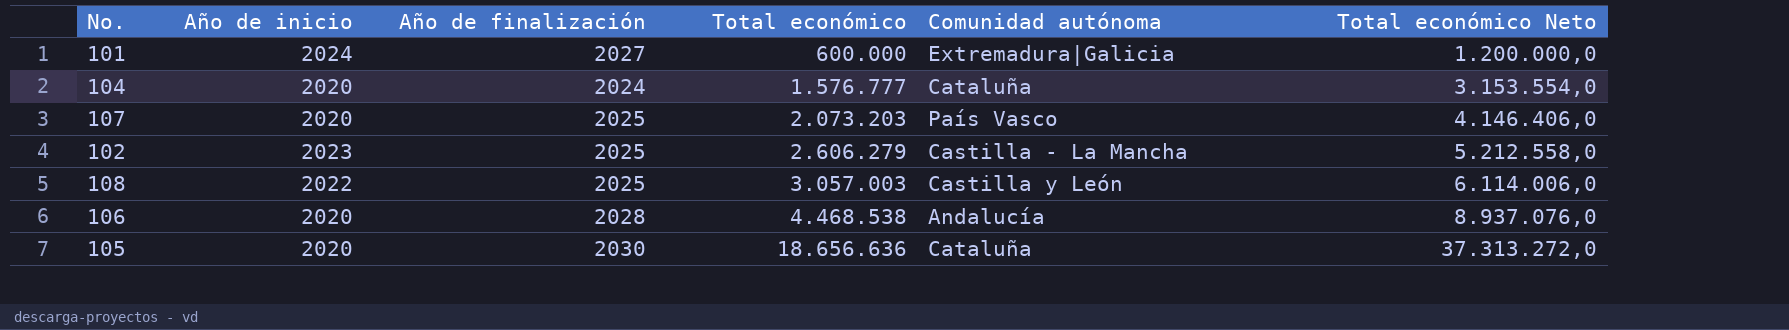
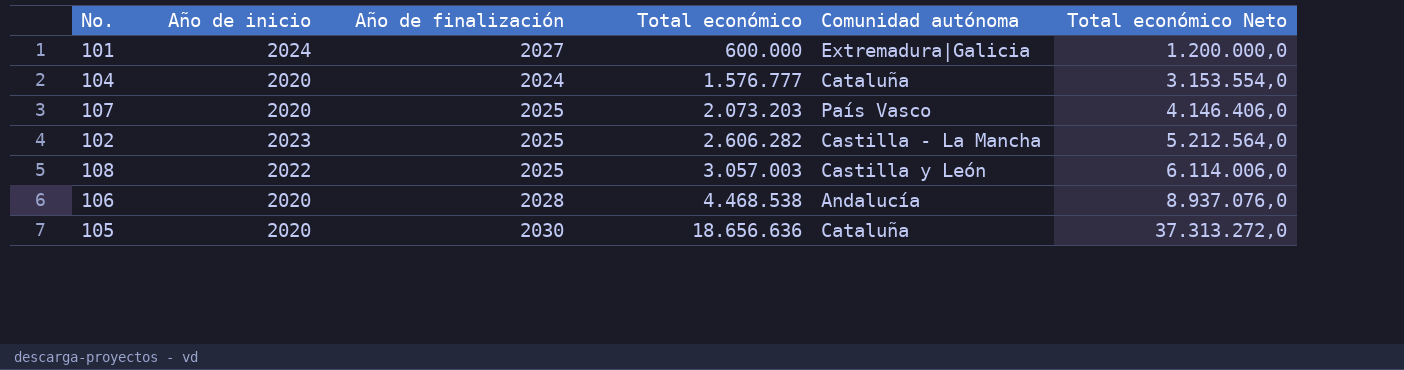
102 | Total económico: 2.606.279 -> 2.606.282
102 | Total económico Neto: 5.212.558,0 -> 5.212.564,0

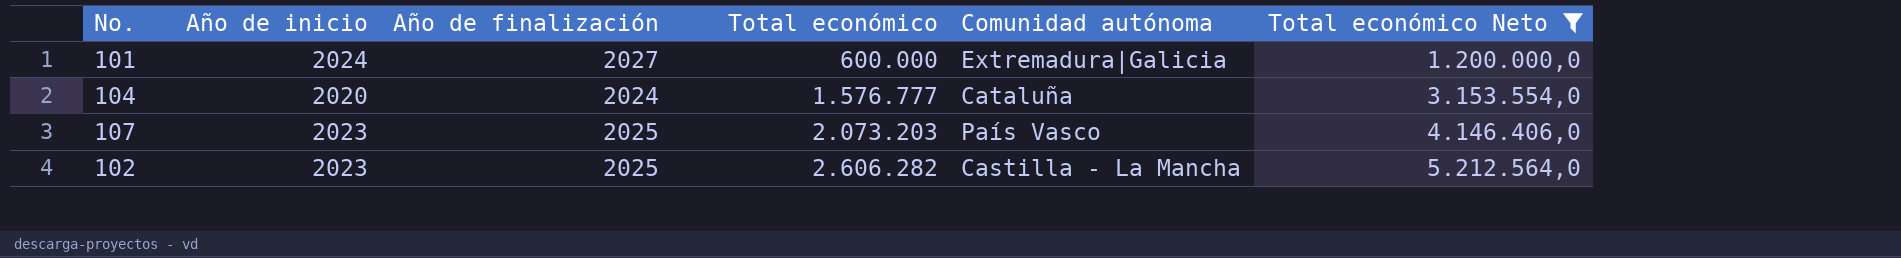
filter: none -> Total económico Neto <= 5.212.564,0
107 | Año de inicio: 2020 -> 2023

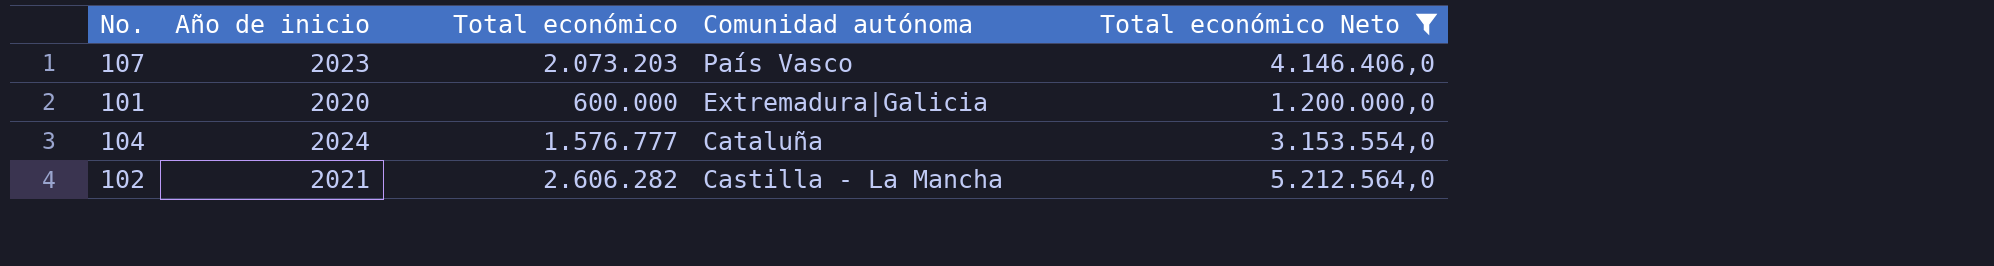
row order: Total económico ascending -> Comunidad autónoma descending
column Año de finalización | position: 3 -> none
101 | Año de inicio: 2024 -> 2020
104 | Año de inicio: 2020 -> 2024
102 | Año de inicio: 2023 -> 2021

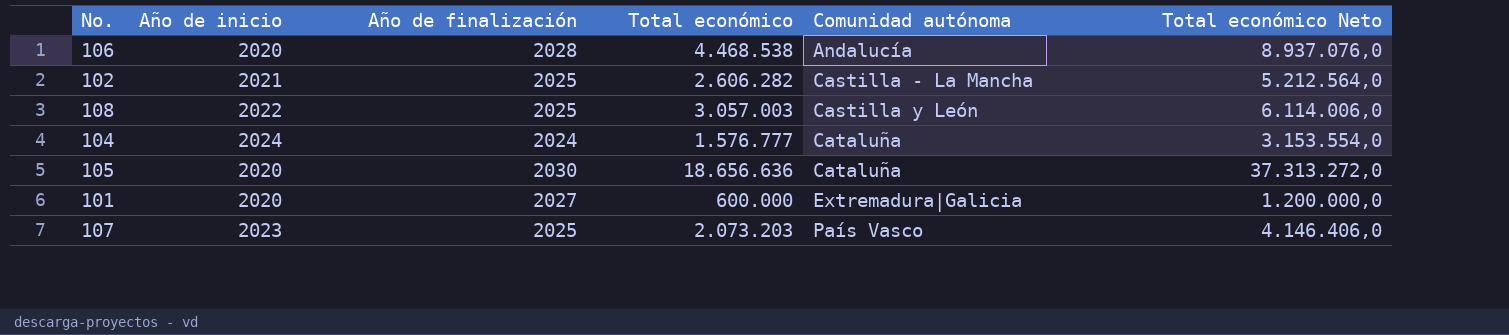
filter: Total económico Neto <= 5.212.564,0 -> none
row order: Comunidad autónoma descending -> Comunidad autónoma ascending
column Año de finalización | position: none -> 3

